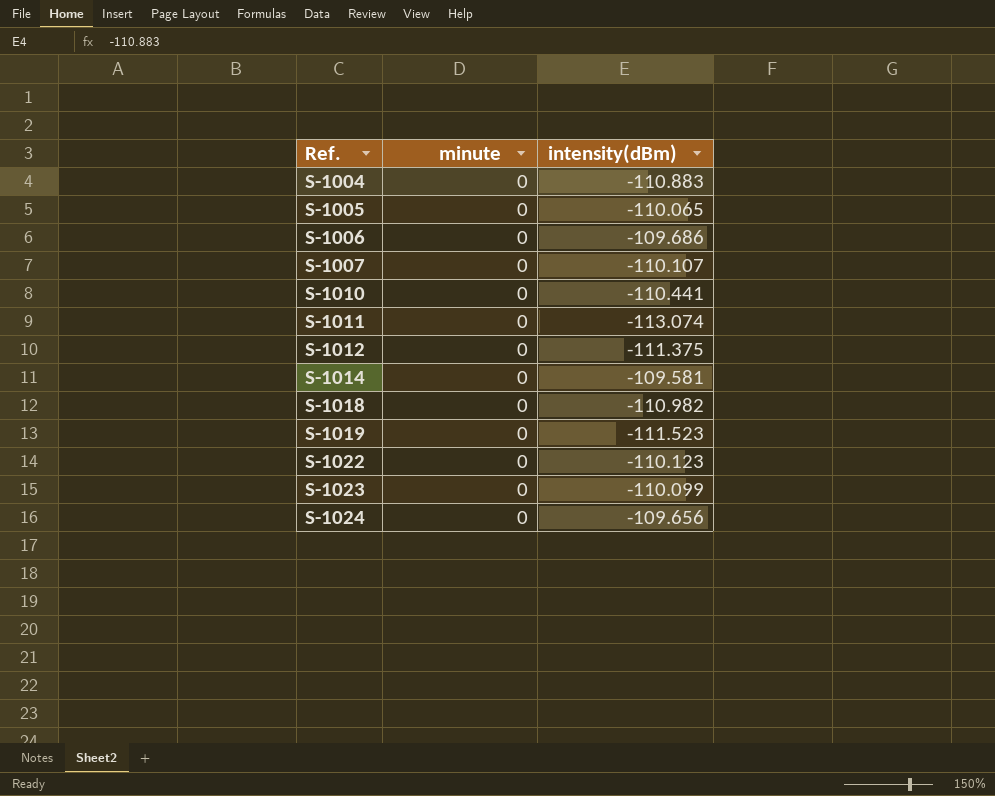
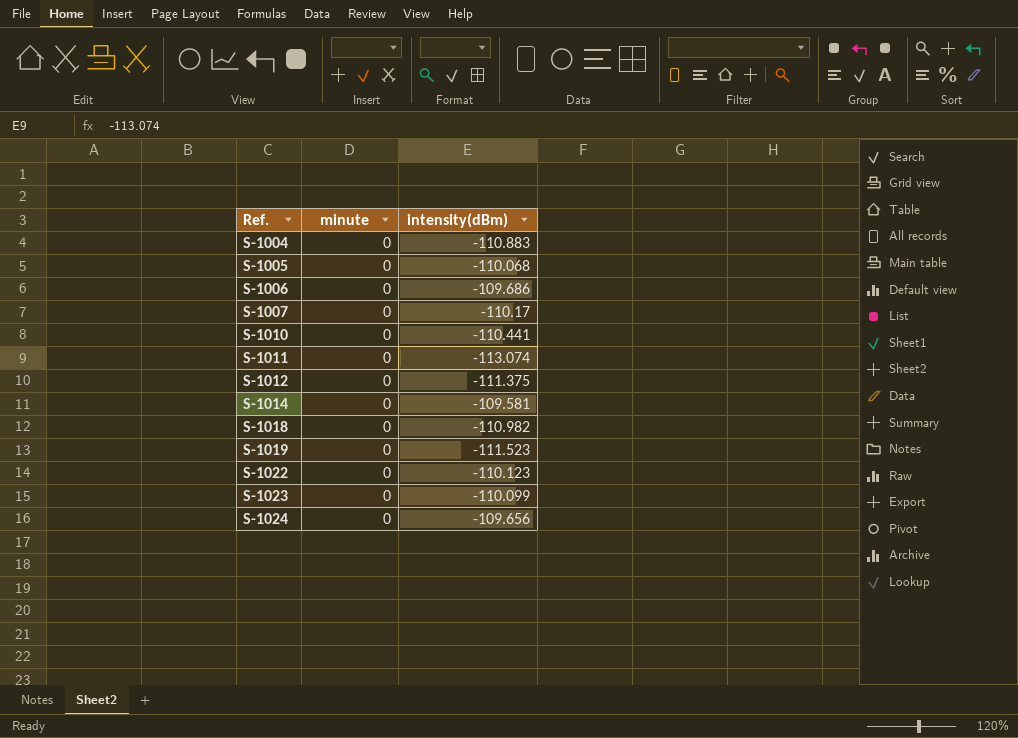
S-1005 | intensity(dBm): -110.065 -> -110.068
S-1007 | intensity(dBm): -110.107 -> -110.17

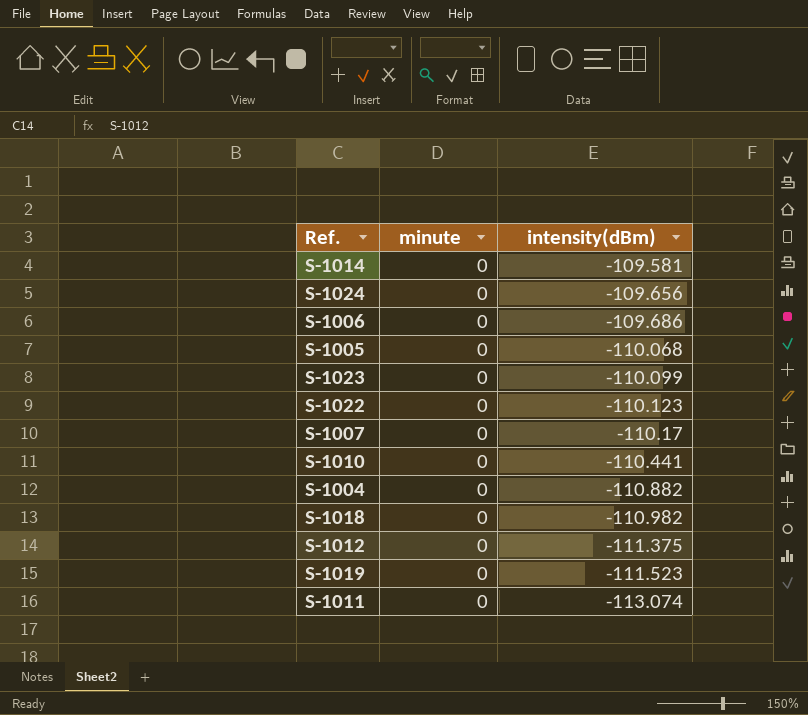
row order: Ref. ascending -> intensity(dBm) descending
S-1004 | intensity(dBm): -110.883 -> -110.882

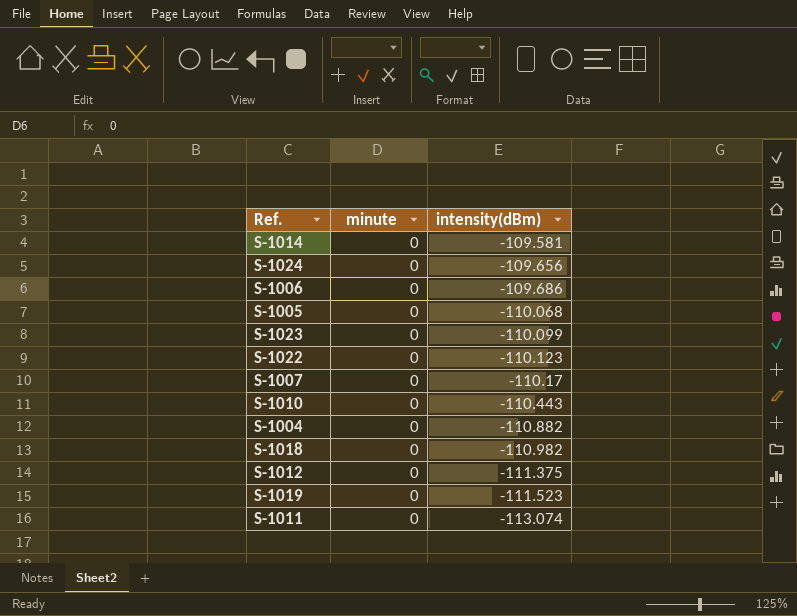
S-1010 | intensity(dBm): -110.441 -> -110.443

